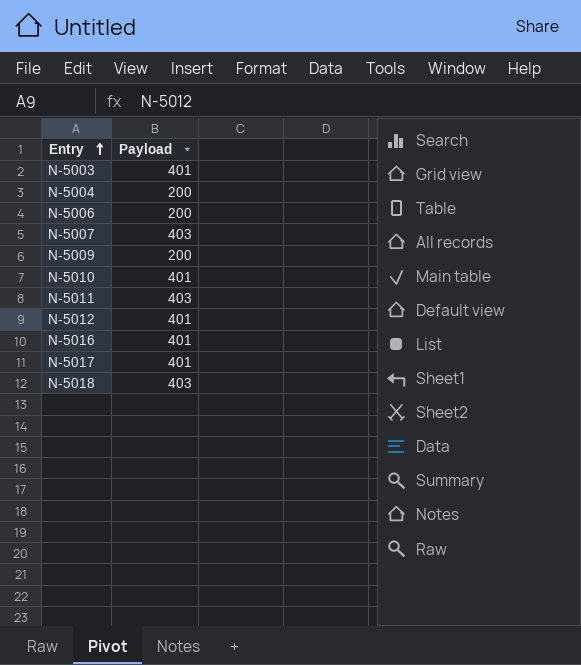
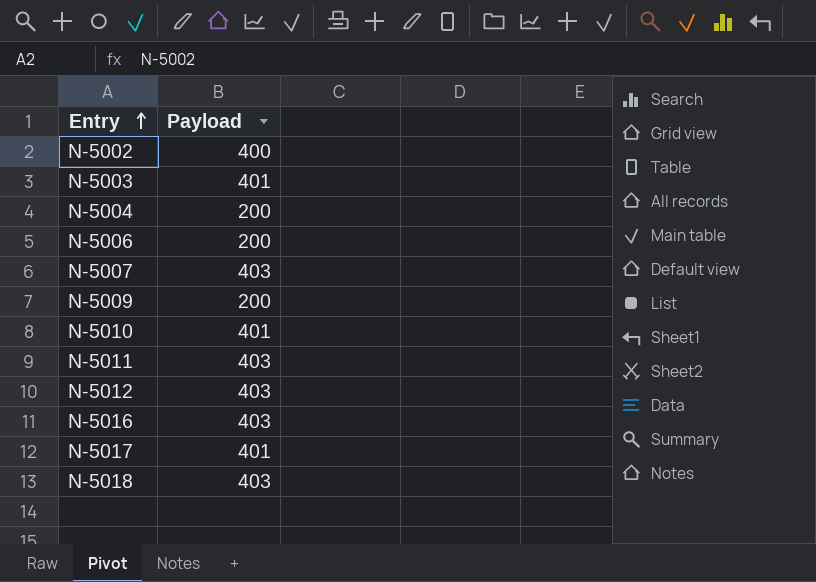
row N-5002: none -> 400
N-5012 | Payload: 401 -> 403
N-5016 | Payload: 401 -> 403

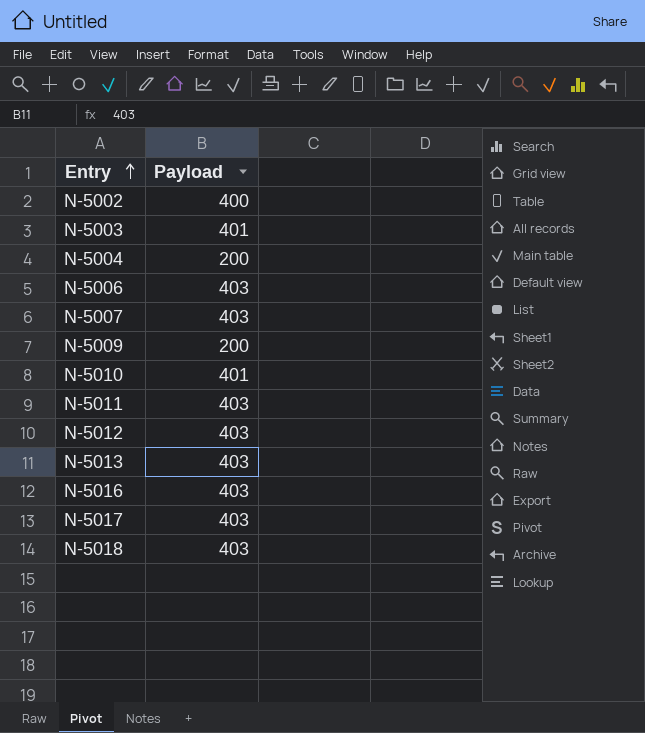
N-5006 | Payload: 200 -> 403
row N-5013: none -> 403
N-5017 | Payload: 401 -> 403

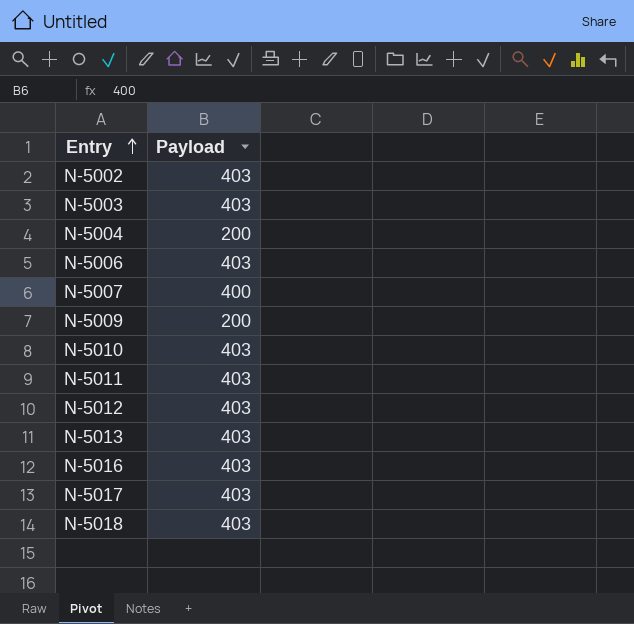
N-5002 | Payload: 400 -> 403
N-5003 | Payload: 401 -> 403
N-5007 | Payload: 403 -> 400
N-5010 | Payload: 401 -> 403

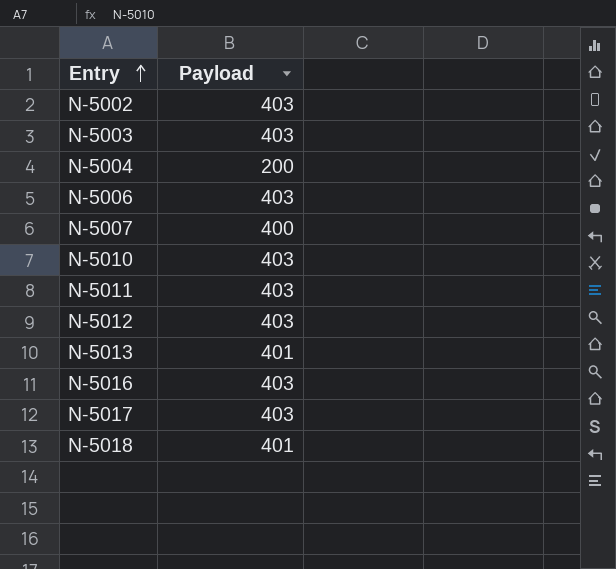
row N-5009: 200 -> none
N-5013 | Payload: 403 -> 401
N-5018 | Payload: 403 -> 401

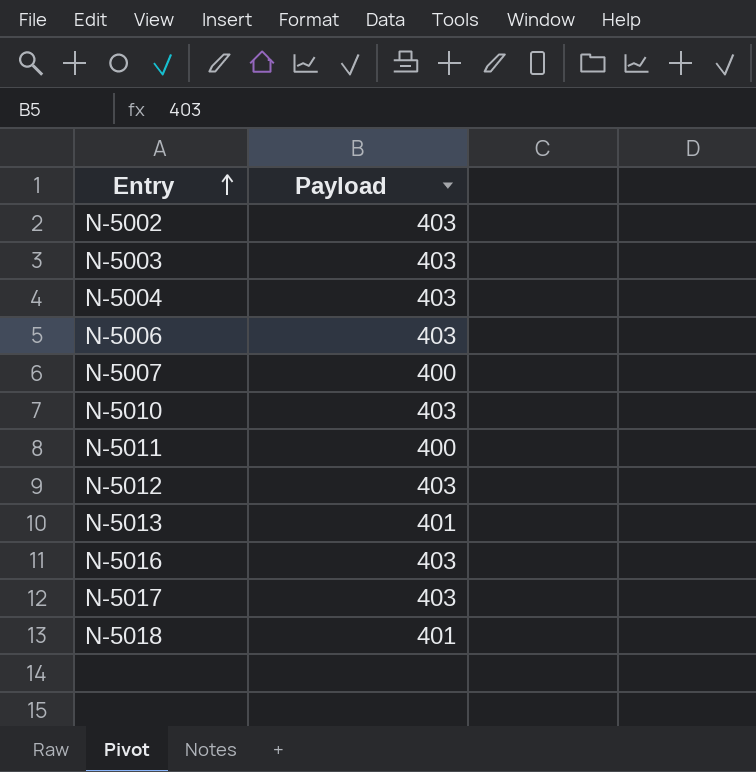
N-5004 | Payload: 200 -> 403
N-5011 | Payload: 403 -> 400

